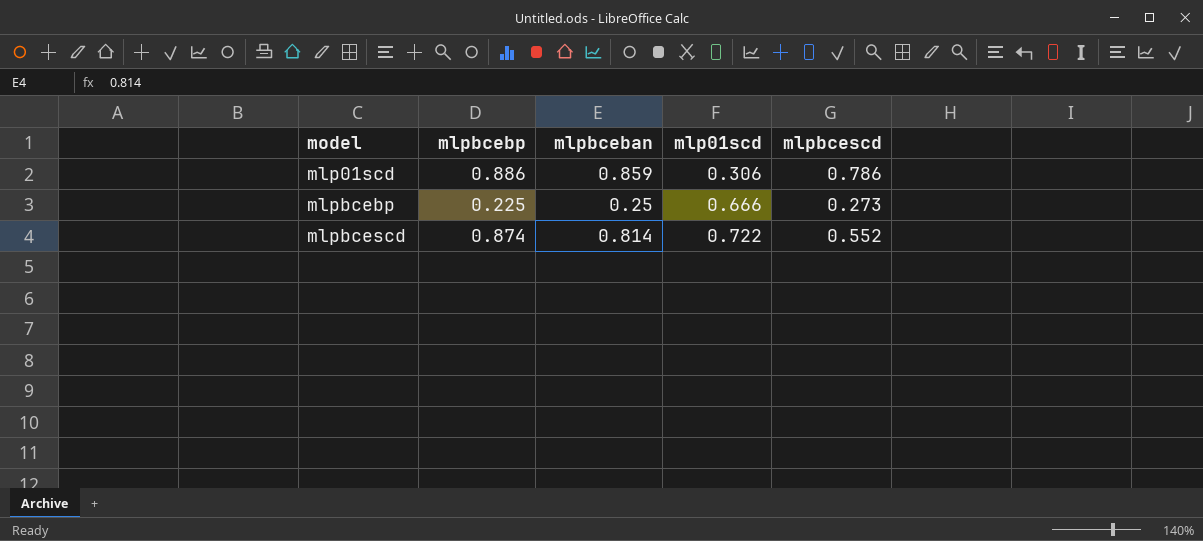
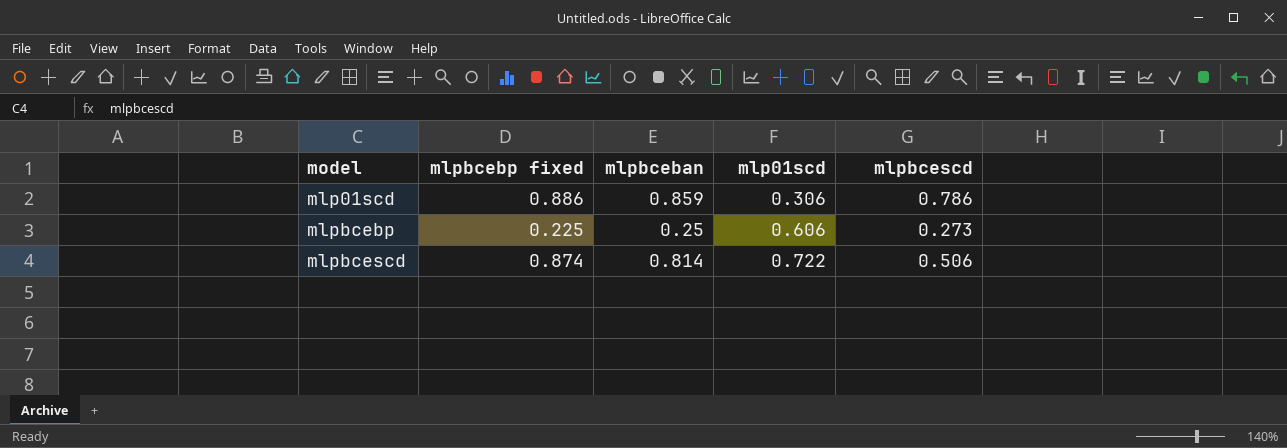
column name: mlpbcebp -> mlpbcebp fixed
mlpbcebp | mlp01scd: 0.666 -> 0.606
mlpbcescd | mlpbcescd: 0.552 -> 0.506

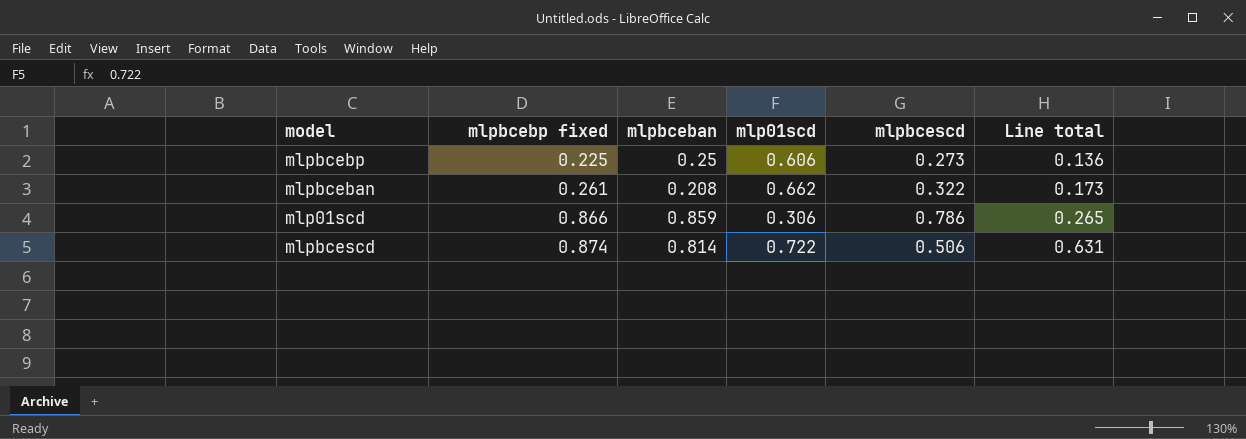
row order: model ascending -> mlpbcebp fixed ascending
column Line total | formula: none -> [mlpbcebp fixed] * [mlp01scd]
row mlpbceban: none -> 0.261 | 0.208 | 0.662 | 0.322 | 0.173
mlp01scd | mlpbcebp fixed: 0.886 -> 0.866

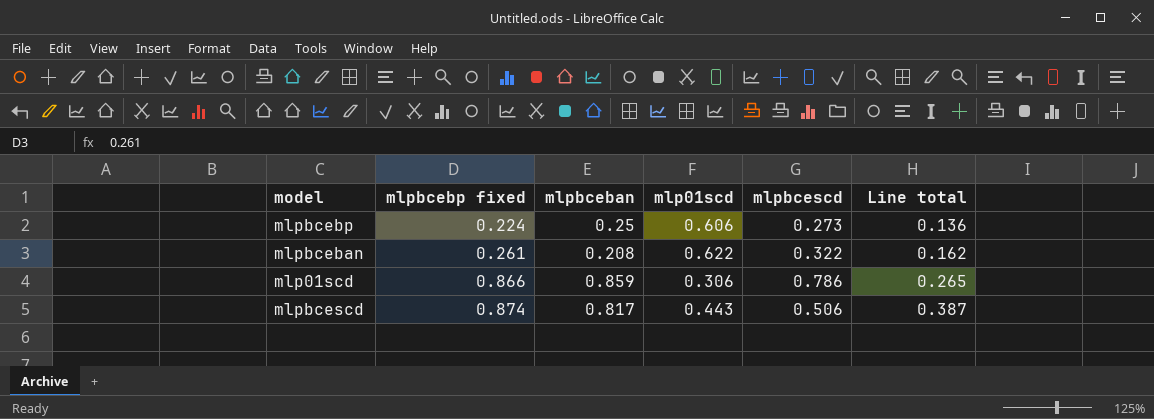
mlpbcebp | mlpbcebp fixed: 0.225 -> 0.224
mlpbceban | mlp01scd: 0.662 -> 0.622
mlpbceban | Line total: 0.173 -> 0.162
mlpbcescd | mlpbceban: 0.814 -> 0.817
mlpbcescd | mlp01scd: 0.722 -> 0.443
mlpbcescd | Line total: 0.631 -> 0.387

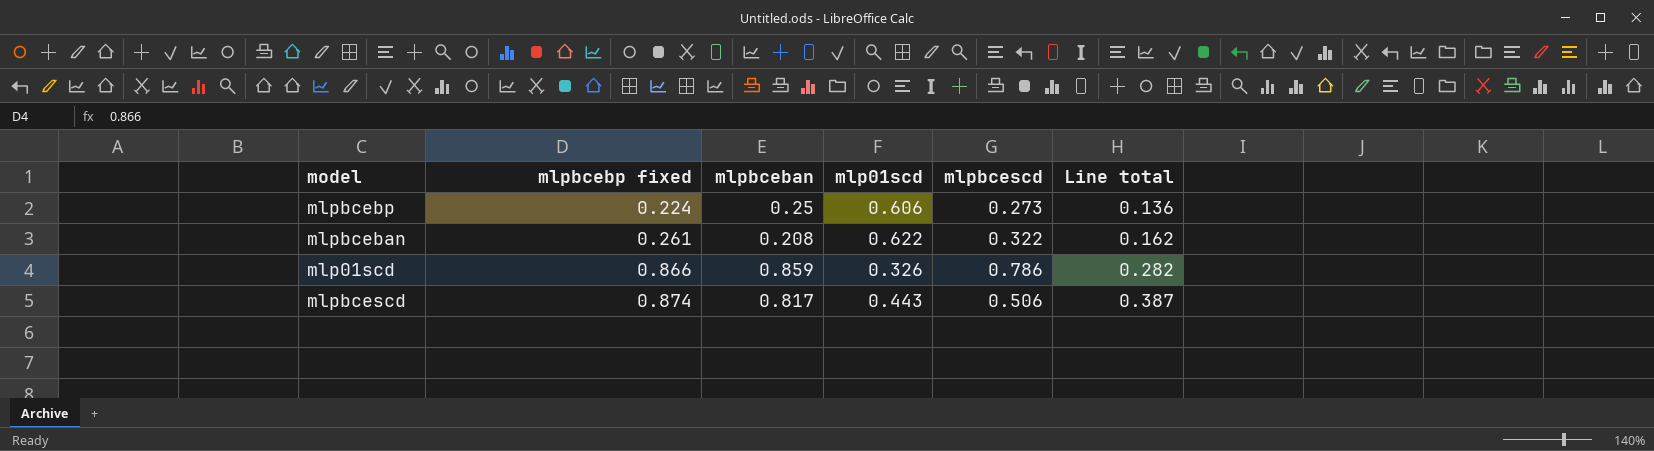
mlp01scd | mlp01scd: 0.306 -> 0.326
mlp01scd | Line total: 0.265 -> 0.282

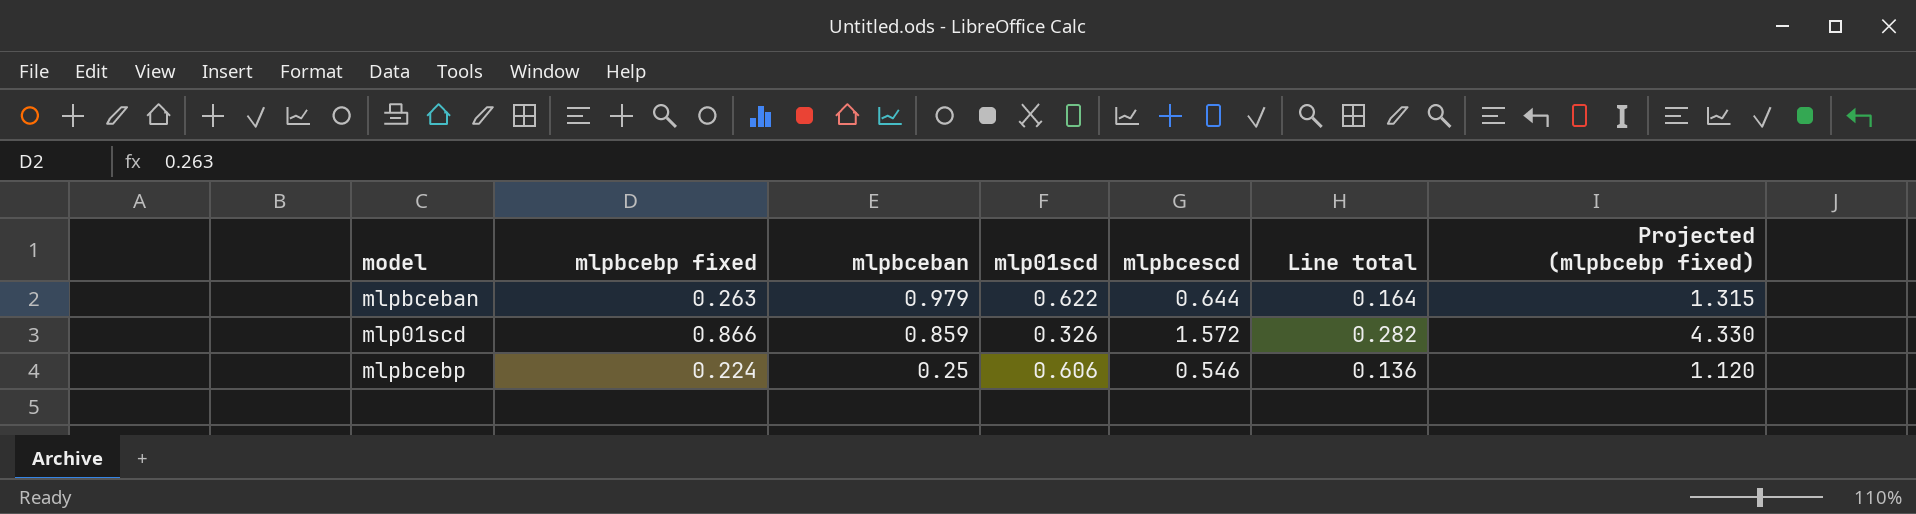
row order: mlpbcebp fixed ascending -> mlpbceban descending
column Projected (mlpbcebp fixed) | formula: none -> [mlpbcebp fixed] * 5
row mlpbcescd: 0.874 | 0.817 | 0.443 | 0.506 | 0.387 -> none
mlpbceban | mlpbcebp fixed: 0.261 -> 0.263
mlpbceban | mlpbceban: 0.208 -> 0.979
mlpbceban | mlpbcescd: 0.322 -> 0.644
mlpbceban | Line total: 0.162 -> 0.164
mlp01scd | mlpbcescd: 0.786 -> 1.572
mlpbcebp | mlpbcescd: 0.273 -> 0.546

